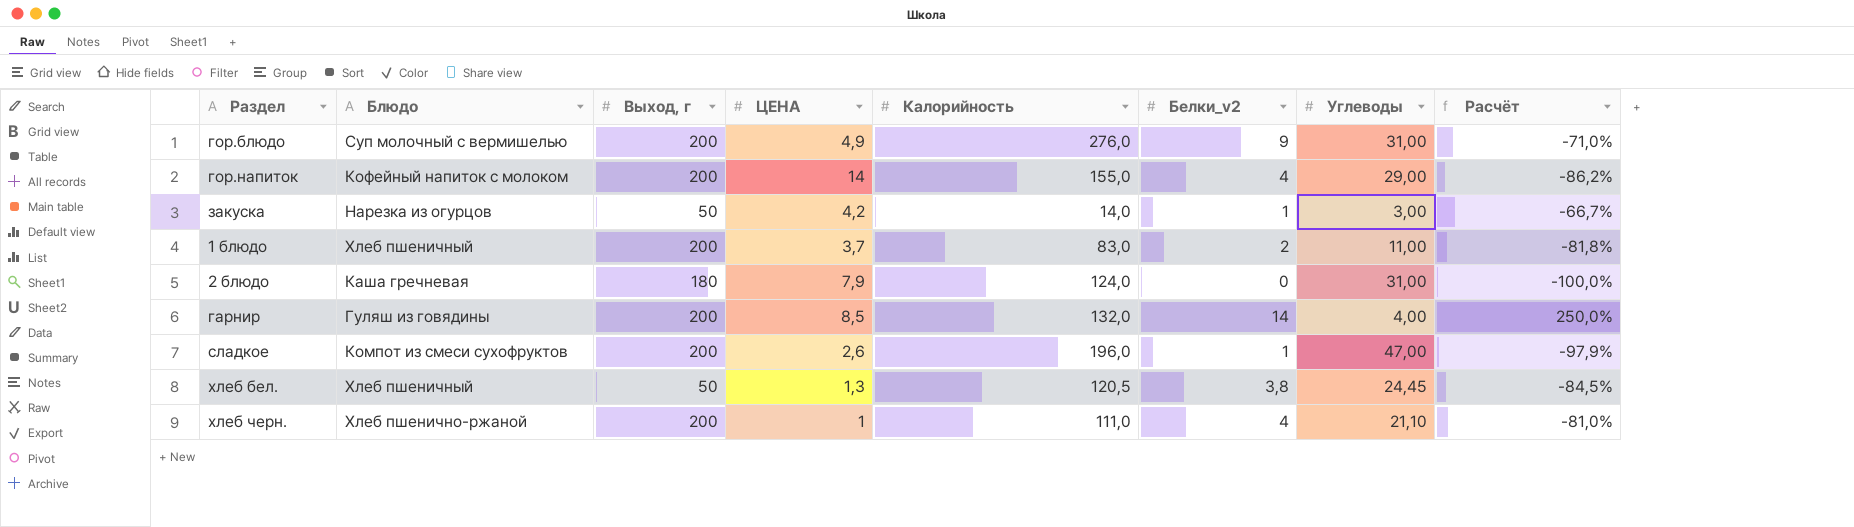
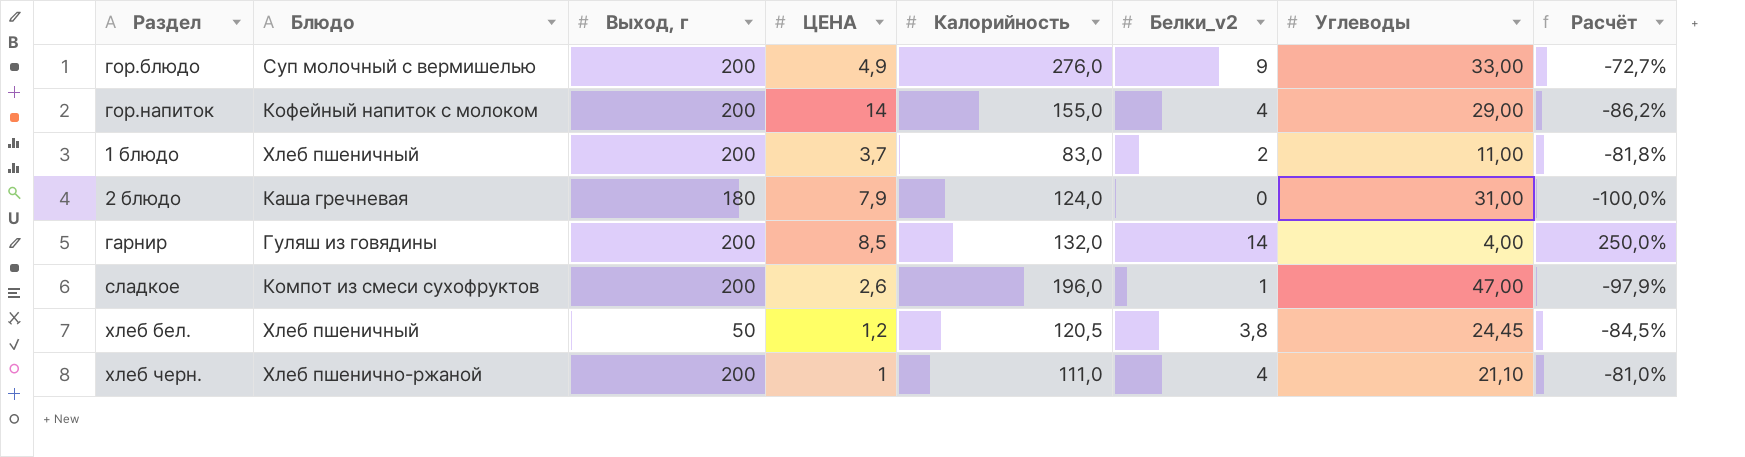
row закуска: Нарезка из огурцов | 50 | 4,2 | 14,0 | 1 | 3,00 | -66,7% -> none
гор.блюдо | Углеводы: 31,00 -> 33,00
гор.блюдо | Расчёт: -71,0% -> -72,7%
хлеб бел. | ЦЕНА: 1,3 -> 1,2

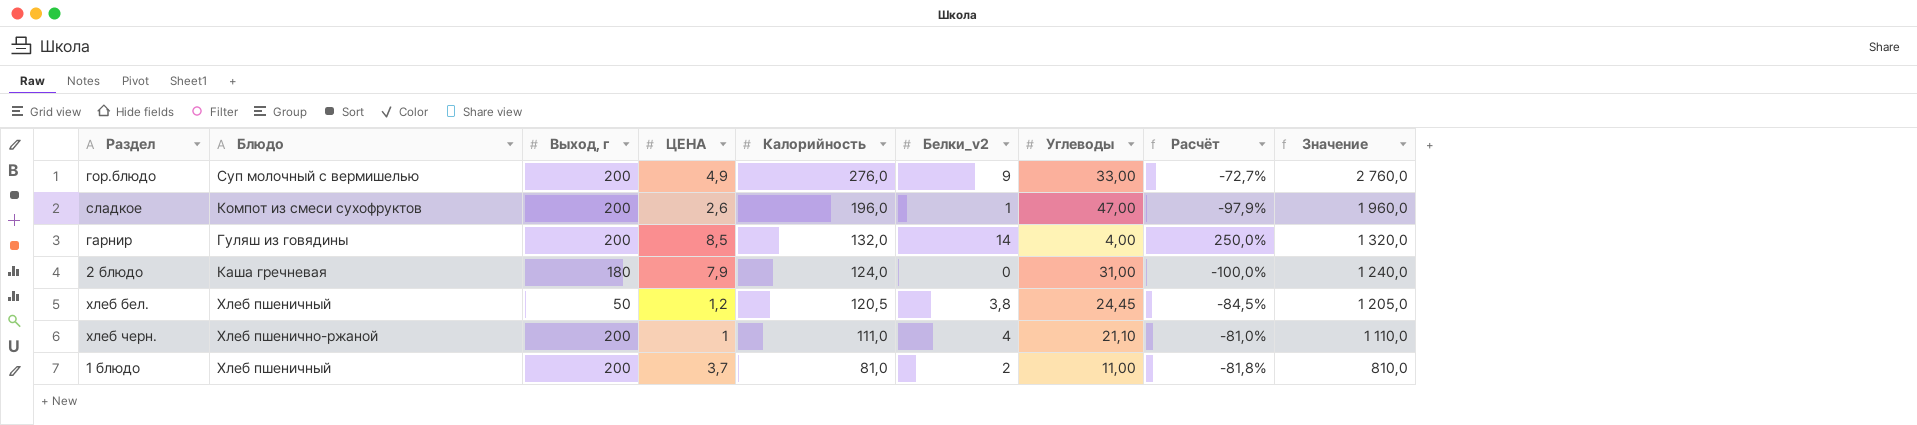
row order: none -> Калорийность descending
column Значение | formula: none -> [Калорийность] * 10
row гор.напиток: Кофейный напиток с молоком | 200 | 14 | 155,0 | 4 | 29,00 | -86,2% -> none
1 блюдо | Калорийность: 83,0 -> 81,0

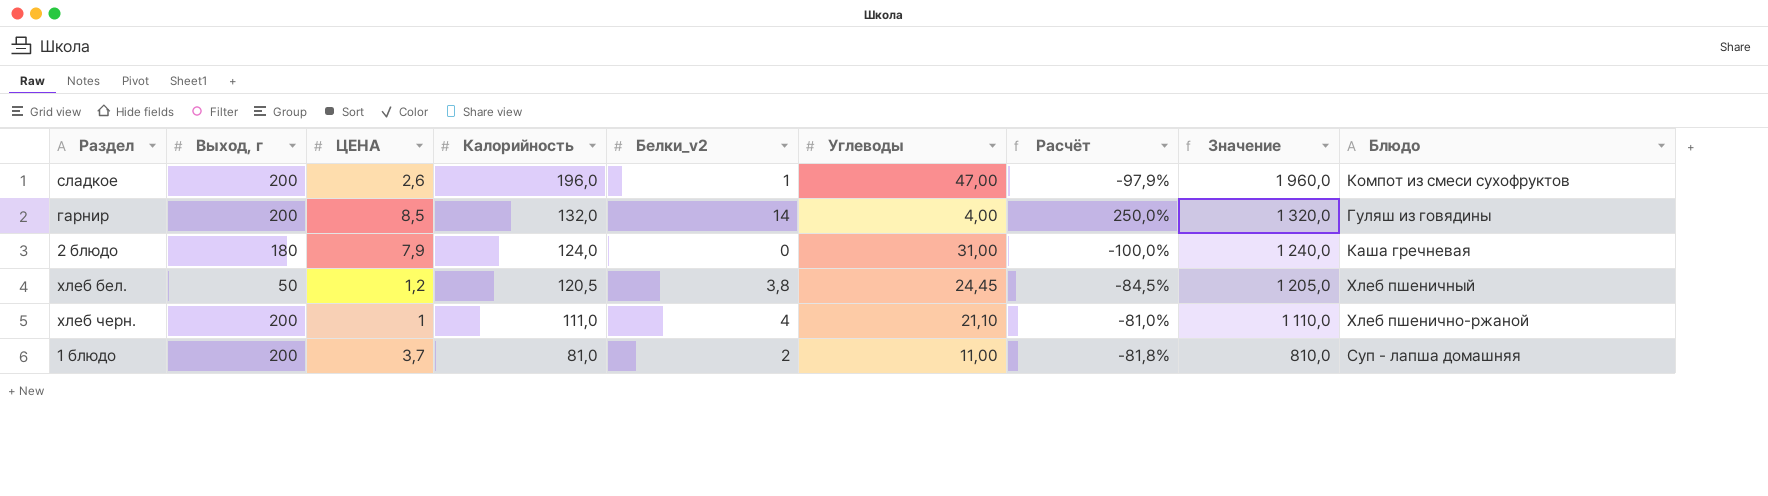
column Блюдо | position: 2 -> 9
row гор.блюдо: Суп молочный с вермишелью | 200 | 4,9 | 276,0 | 9 | 33,00 | -72,7% | 2 760,0 -> none
1 блюдо | Блюдо: Хлеб пшеничный -> Суп - лапша домашняя

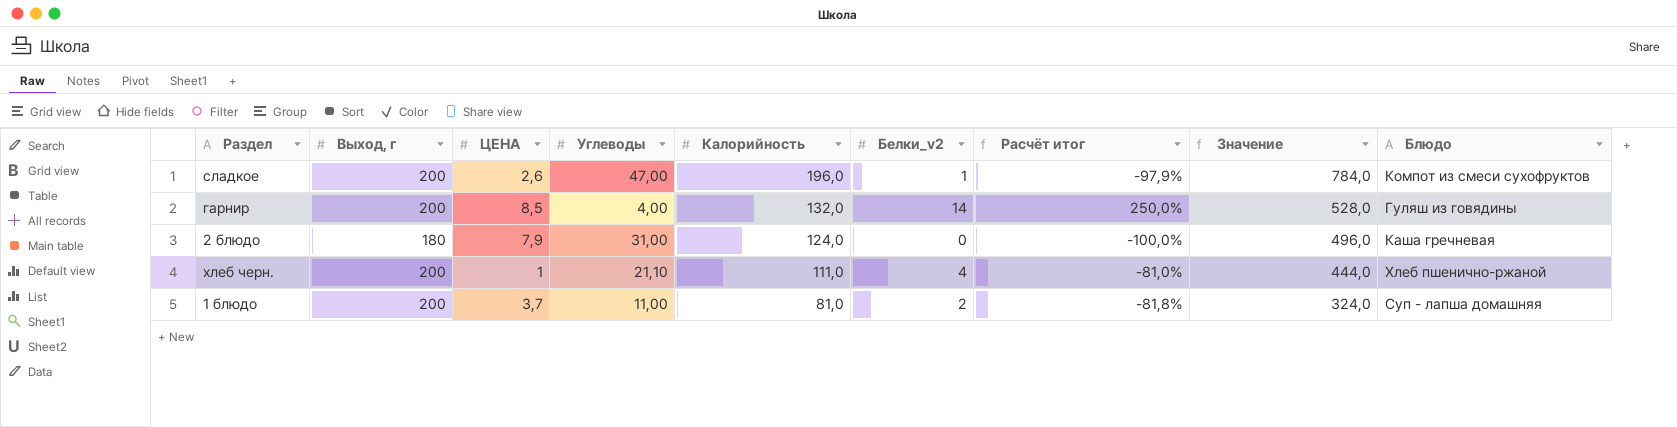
column Углеводы | position: 6 -> 4
column name: Расчёт -> Расчёт итог
column Значение | formula: [Калорийность] * 10 -> [Калорийность] * 4
row хлеб бел.: 50 | 1,2 | 120,5 | 3,8 | 24,45 | -84,5% | 1 205,0 | Хлеб пшеничный -> none

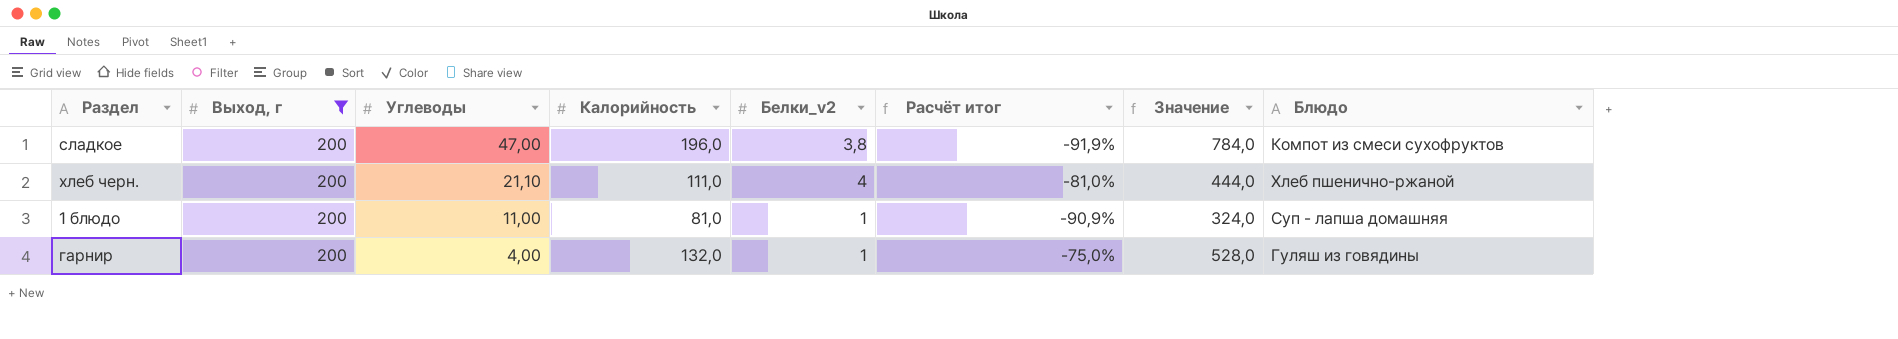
filter: none -> Выход, г = 200
row order: Калорийность descending -> Углеводы descending
column ЦЕНА | position: 3 -> none
сладкое | Белки_v2: 1 -> 3,8
сладкое | Расчёт итог: -97,9% -> -91,9%
1 блюдо | Белки_v2: 2 -> 1
1 блюдо | Расчёт итог: -81,8% -> -90,9%
гарнир | Белки_v2: 14 -> 1
гарнир | Расчёт итог: 250,0% -> -75,0%

